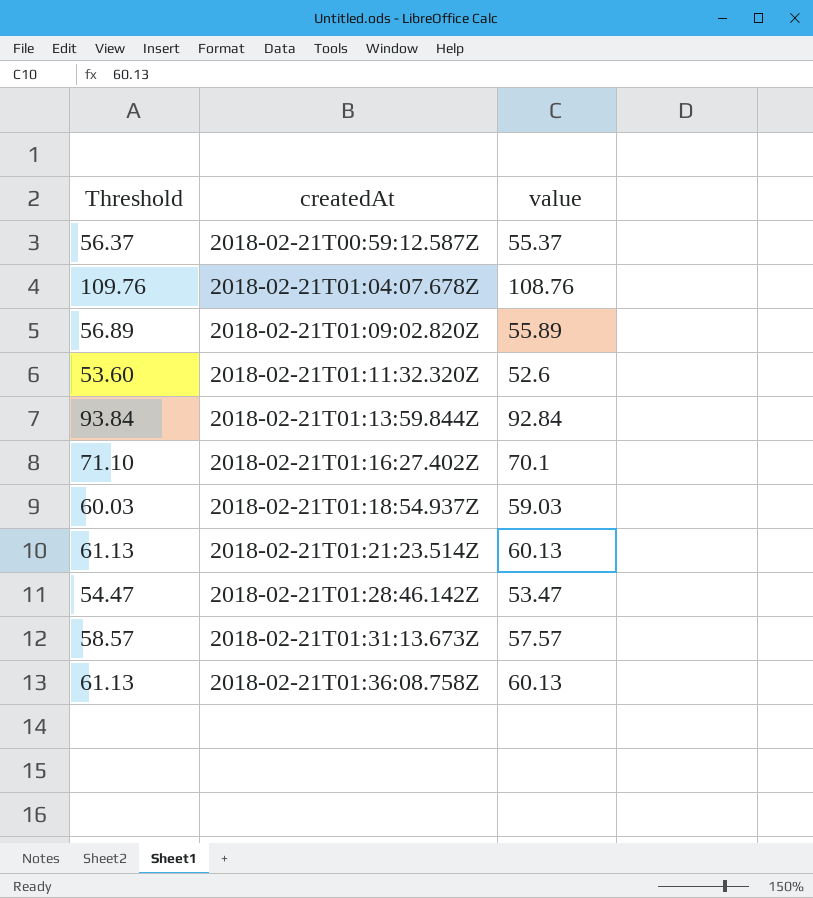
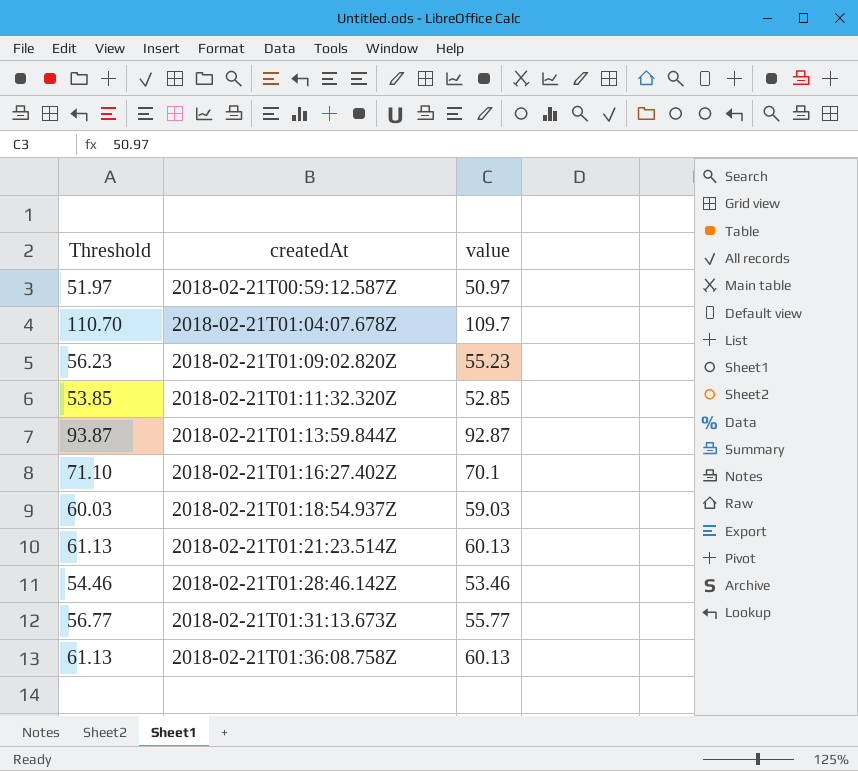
2018-02-21T00:59:12.587Z | Threshold: 56.37 -> 51.97
2018-02-21T00:59:12.587Z | value: 55.37 -> 50.97
2018-02-21T01:04:07.678Z | Threshold: 109.76 -> 110.70
2018-02-21T01:04:07.678Z | value: 108.76 -> 109.7
2018-02-21T01:09:02.820Z | Threshold: 56.89 -> 56.23
2018-02-21T01:09:02.820Z | value: 55.89 -> 55.23
2018-02-21T01:11:32.320Z | Threshold: 53.60 -> 53.85
2018-02-21T01:11:32.320Z | value: 52.6 -> 52.85
2018-02-21T01:13:59.844Z | Threshold: 93.84 -> 93.87
2018-02-21T01:13:59.844Z | value: 92.84 -> 92.87
2018-02-21T01:28:46.142Z | Threshold: 54.47 -> 54.46
2018-02-21T01:28:46.142Z | value: 53.47 -> 53.46
2018-02-21T01:31:13.673Z | Threshold: 58.57 -> 56.77
2018-02-21T01:31:13.673Z | value: 57.57 -> 55.77

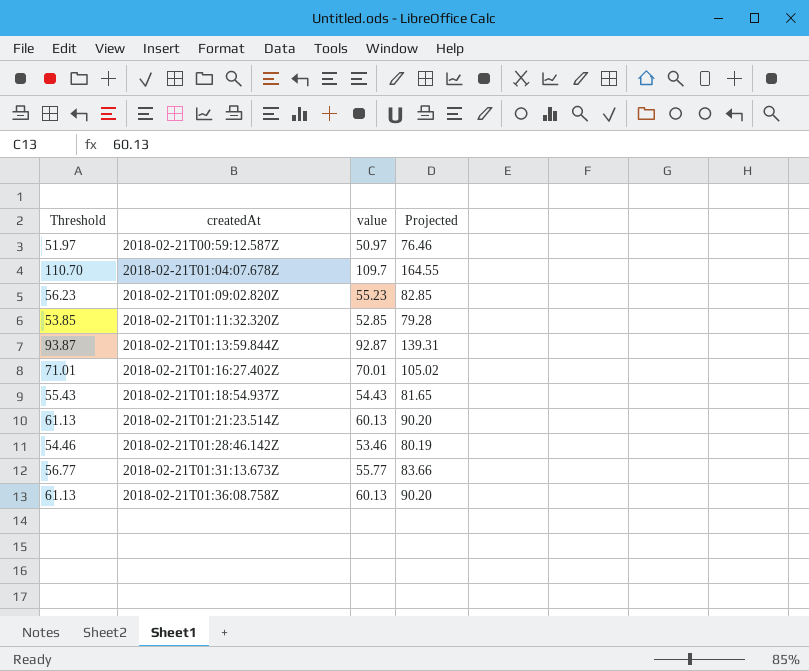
column Projected | formula: none -> [value] * 1.5
2018-02-21T01:16:27.402Z | Threshold: 71.10 -> 71.01
2018-02-21T01:16:27.402Z | value: 70.1 -> 70.01
2018-02-21T01:18:54.937Z | Threshold: 60.03 -> 55.43
2018-02-21T01:18:54.937Z | value: 59.03 -> 54.43

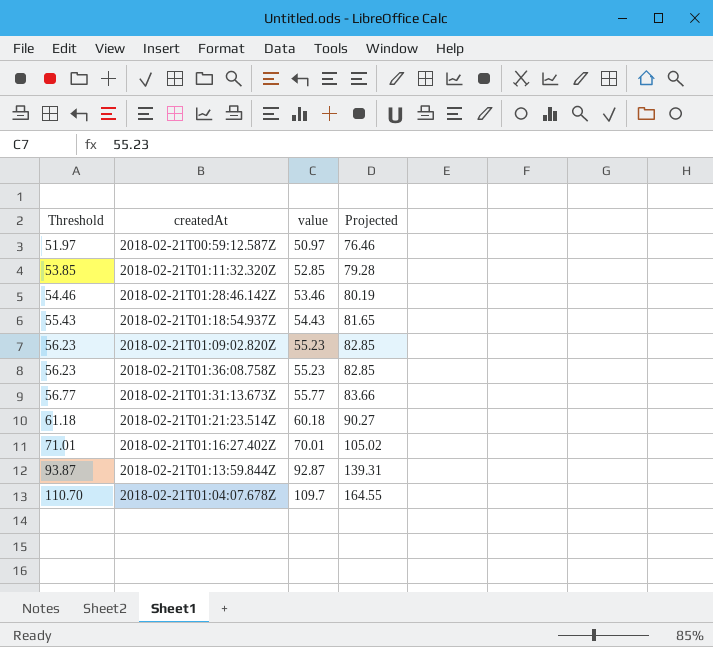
row order: createdAt ascending -> Threshold ascending
2018-02-21T01:36:08.758Z | Threshold: 61.13 -> 56.23
2018-02-21T01:36:08.758Z | value: 60.13 -> 55.23
2018-02-21T01:36:08.758Z | Projected: 90.20 -> 82.85
2018-02-21T01:21:23.514Z | Threshold: 61.13 -> 61.18
2018-02-21T01:21:23.514Z | value: 60.13 -> 60.18
2018-02-21T01:21:23.514Z | Projected: 90.20 -> 90.27

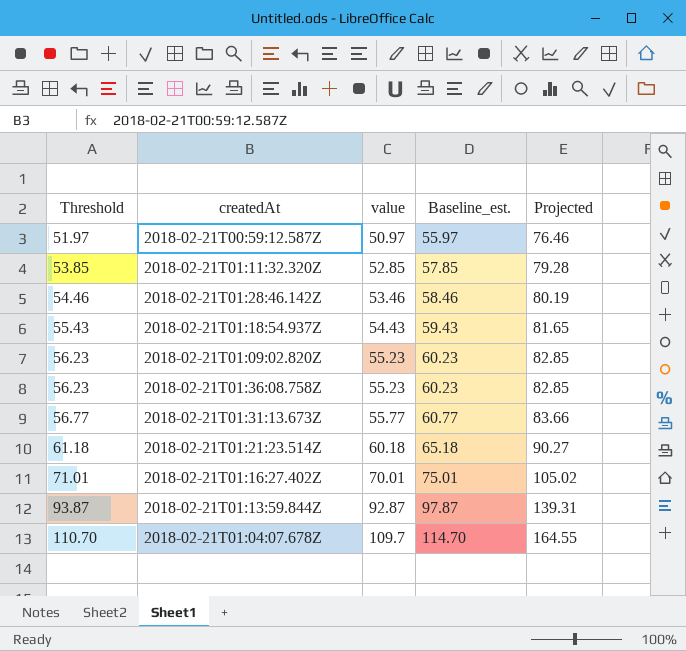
column Baseline_est. | formula: none -> [value] + 5

